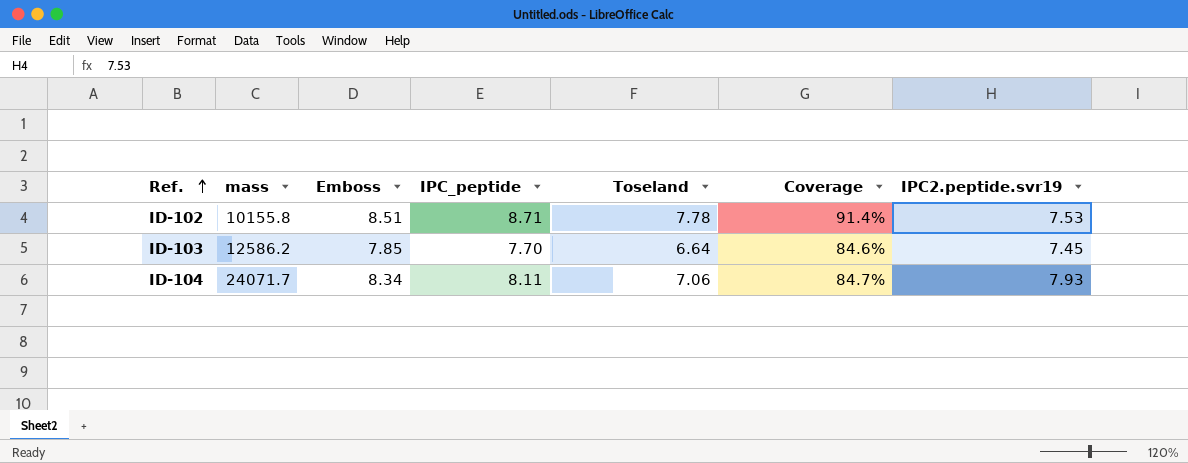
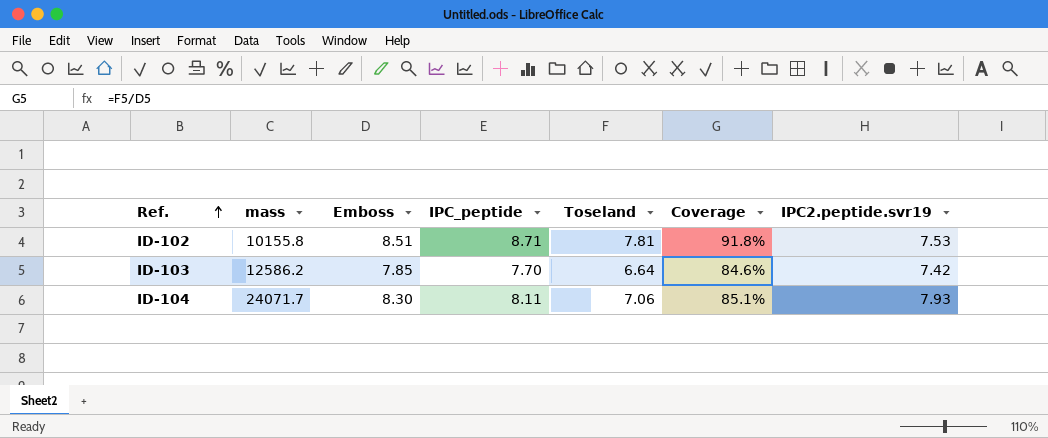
ID-102 | Toseland: 7.78 -> 7.81
ID-102 | Coverage: 91.4% -> 91.8%
ID-103 | IPC2.peptide.svr19: 7.45 -> 7.42
ID-104 | Emboss: 8.34 -> 8.30
ID-104 | Coverage: 84.7% -> 85.1%

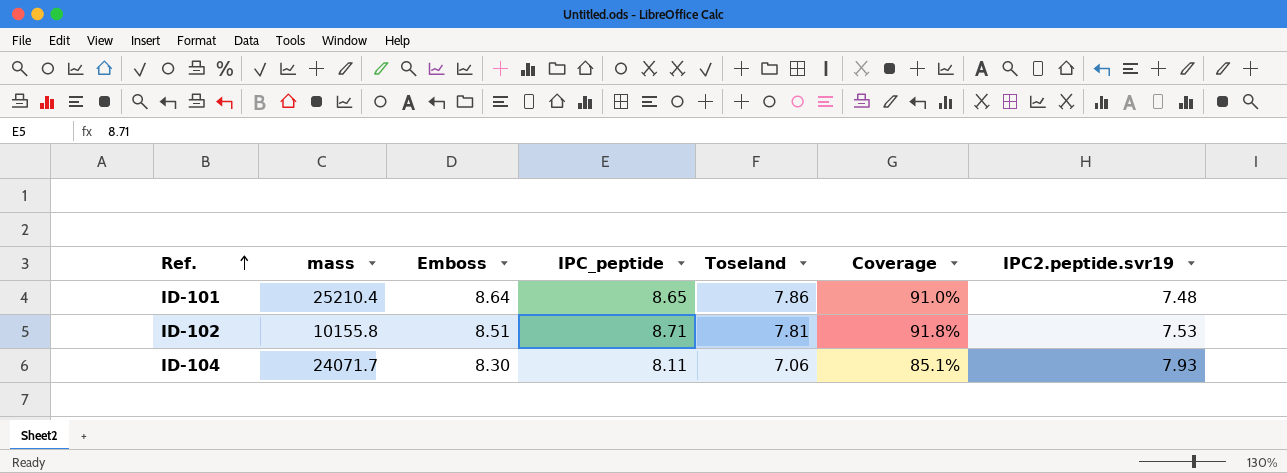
row ID-103: 12586.2 | 7.85 | 7.70 | 6.64 | 84.6% | 7.42 -> none
row ID-101: none -> 25210.4 | 8.64 | 8.65 | 7.86 | 91.0% | 7.48

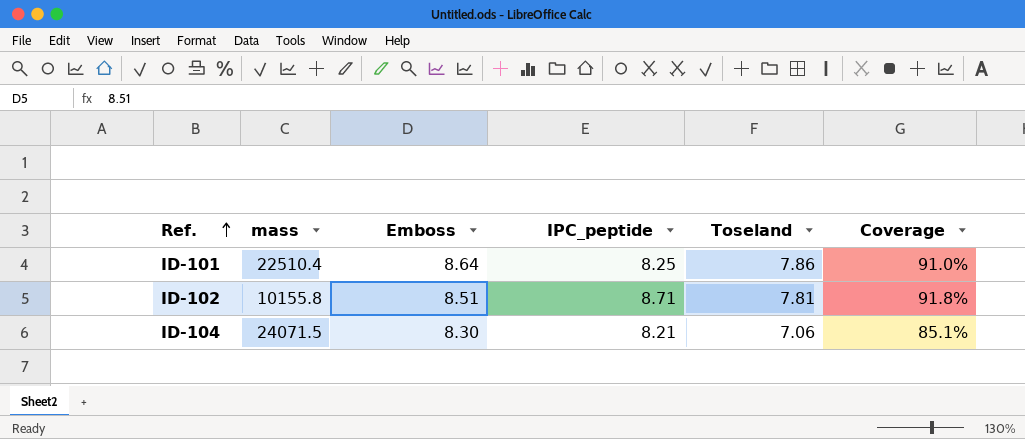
column IPC2.peptide.svr19 | position: 7 -> none
ID-101 | mass: 25210.4 -> 22510.4
ID-101 | IPC_peptide: 8.65 -> 8.25
ID-104 | mass: 24071.7 -> 24071.5
ID-104 | IPC_peptide: 8.11 -> 8.21

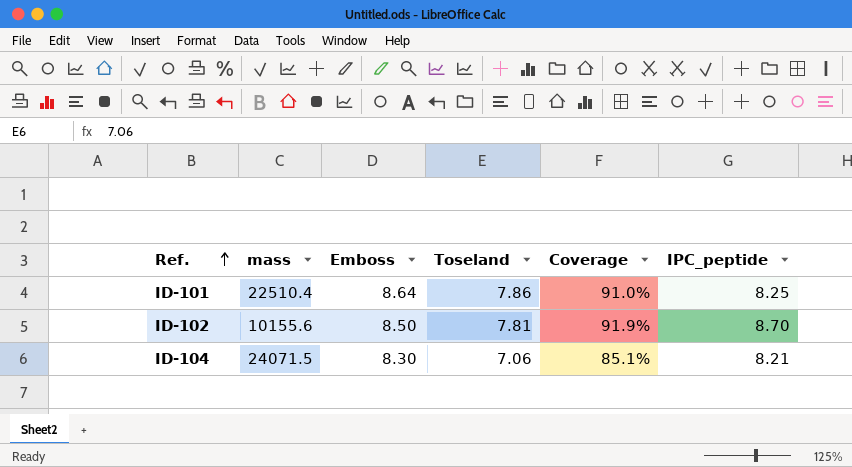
column IPC_peptide | position: 4 -> 6
ID-102 | mass: 10155.8 -> 10155.6
ID-102 | Emboss: 8.51 -> 8.50
ID-102 | Coverage: 91.8% -> 91.9%
ID-102 | IPC_peptide: 8.71 -> 8.70

